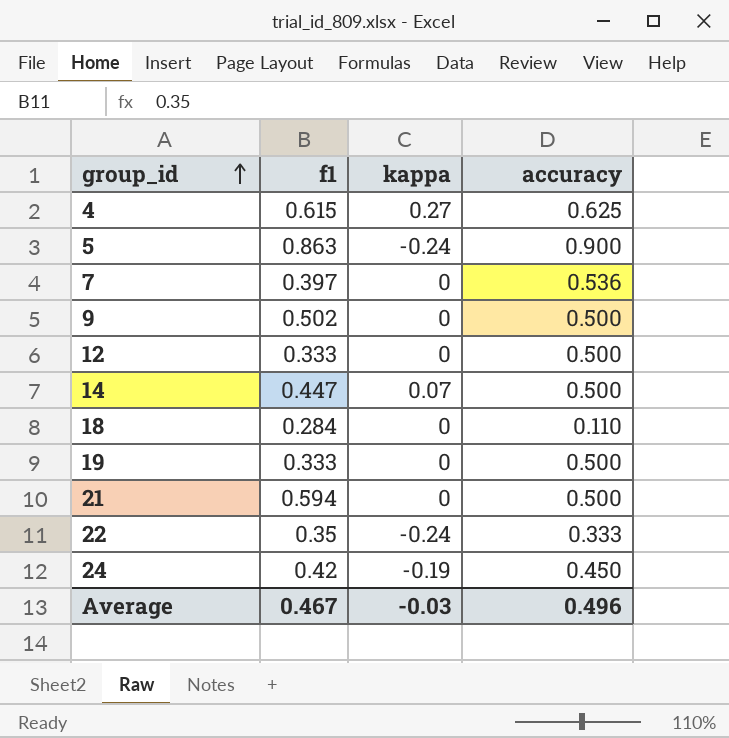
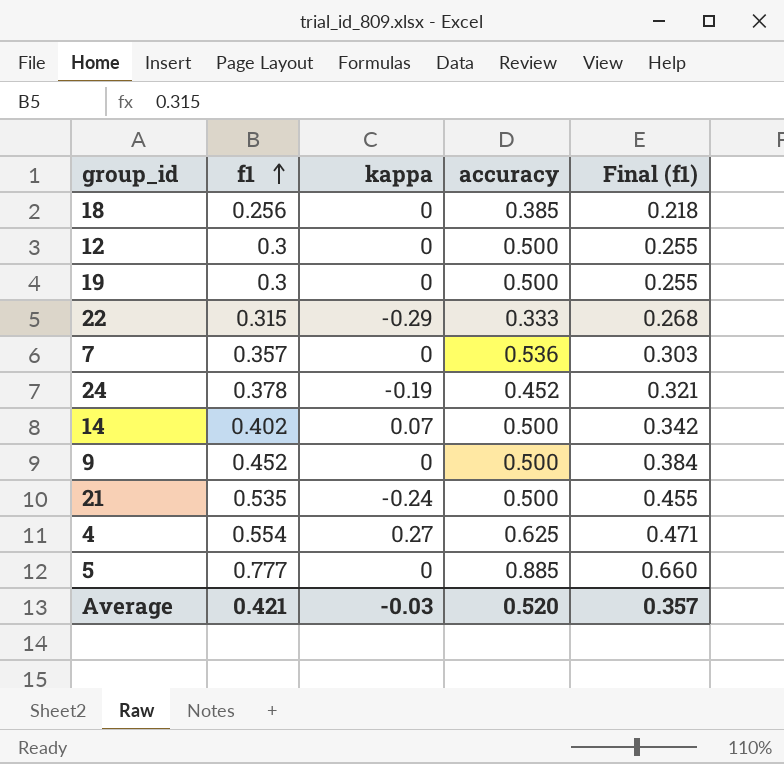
row order: group_id ascending -> f1 ascending
column Final (f1) | formula: none -> [f1] * 0.85
18 | f1: 0.284 -> 0.256
18 | accuracy: 0.110 -> 0.385
12 | f1: 0.333 -> 0.3
19 | f1: 0.333 -> 0.3
22 | f1: 0.35 -> 0.315
22 | kappa: -0.24 -> -0.29
7 | f1: 0.397 -> 0.357
24 | f1: 0.42 -> 0.378
24 | accuracy: 0.450 -> 0.452
14 | f1: 0.447 -> 0.402
9 | f1: 0.502 -> 0.452
21 | f1: 0.594 -> 0.535
21 | kappa: 0 -> -0.24
4 | f1: 0.615 -> 0.554
5 | f1: 0.863 -> 0.777
5 | kappa: -0.24 -> 0
5 | accuracy: 0.900 -> 0.885
Average | f1: 0.467 -> 0.421
Average | accuracy: 0.496 -> 0.520

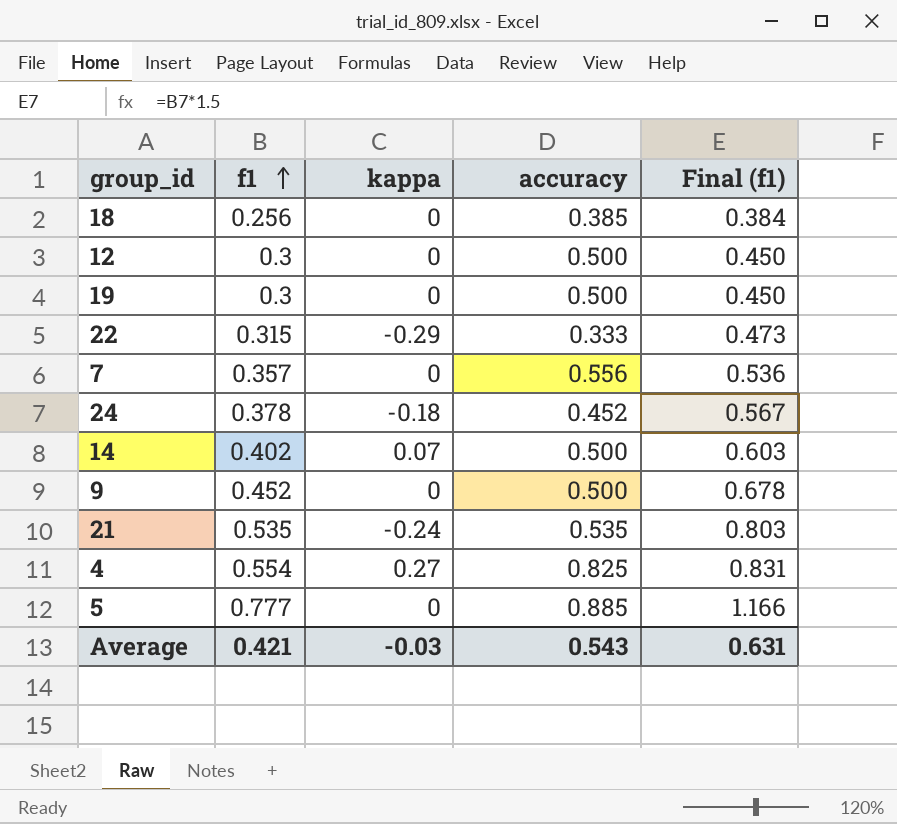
column Final (f1) | formula: [f1] * 0.85 -> [f1] * 1.5
7 | accuracy: 0.536 -> 0.556
24 | kappa: -0.19 -> -0.18
21 | accuracy: 0.500 -> 0.535
4 | accuracy: 0.625 -> 0.825
Average | accuracy: 0.520 -> 0.543
Average | Final (f1): 0.357 -> 0.631

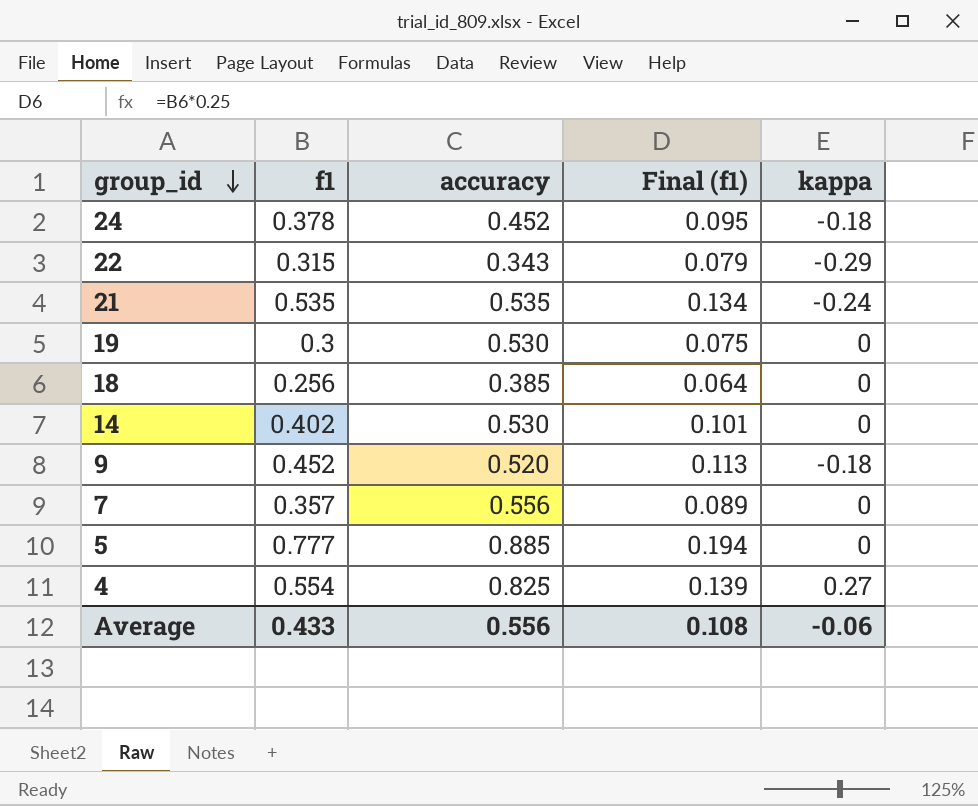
row order: f1 ascending -> group_id descending
column Final (f1) | formula: [f1] * 1.5 -> [f1] * 0.25
column kappa | position: 3 -> 5
row 12: 0.3 | 0 | 0.500 | 0.450 -> none
22 | accuracy: 0.333 -> 0.343
19 | accuracy: 0.500 -> 0.530
14 | accuracy: 0.500 -> 0.530
14 | kappa: 0.07 -> 0
9 | accuracy: 0.500 -> 0.520
9 | kappa: 0 -> -0.18
Average | f1: 0.421 -> 0.433
Average | accuracy: 0.543 -> 0.556
Average | Final (f1): 0.631 -> 0.108
Average | kappa: -0.03 -> -0.06

